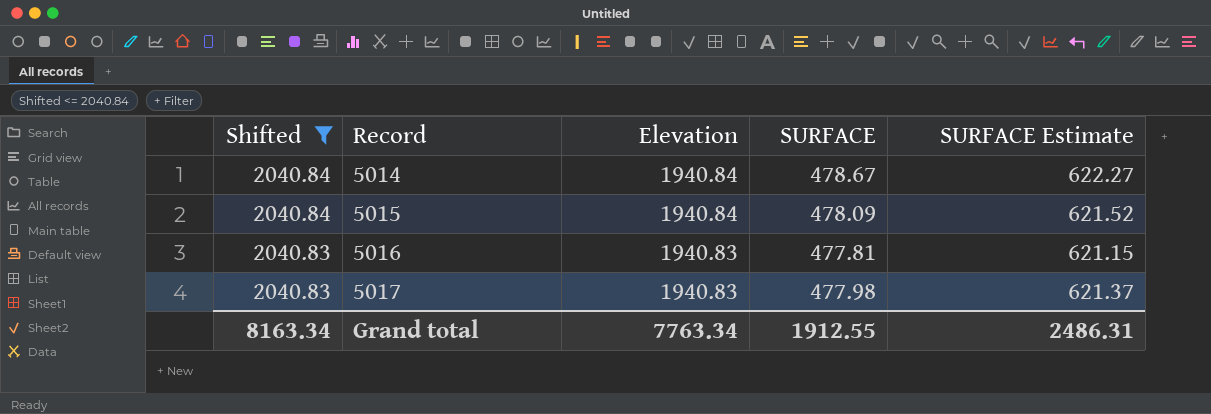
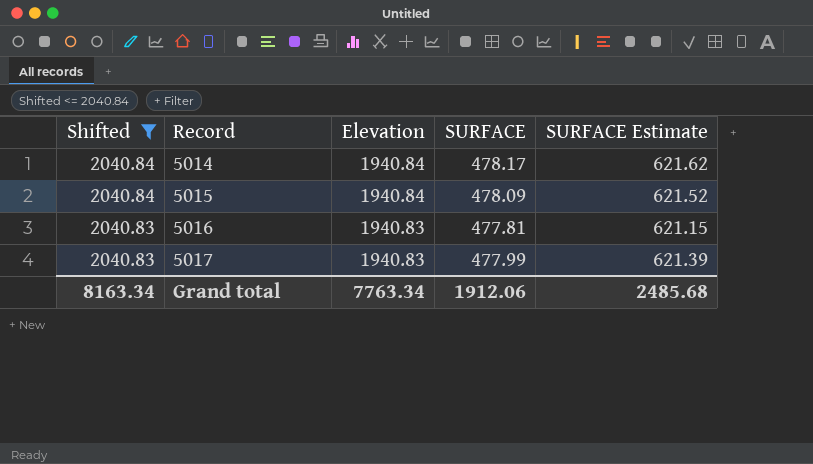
5014 | SURFACE: 478.67 -> 478.17
5014 | SURFACE Estimate: 622.27 -> 621.62
5017 | SURFACE: 477.98 -> 477.99
5017 | SURFACE Estimate: 621.37 -> 621.39
Grand total | SURFACE: 1912.55 -> 1912.06
Grand total | SURFACE Estimate: 2486.31 -> 2485.68

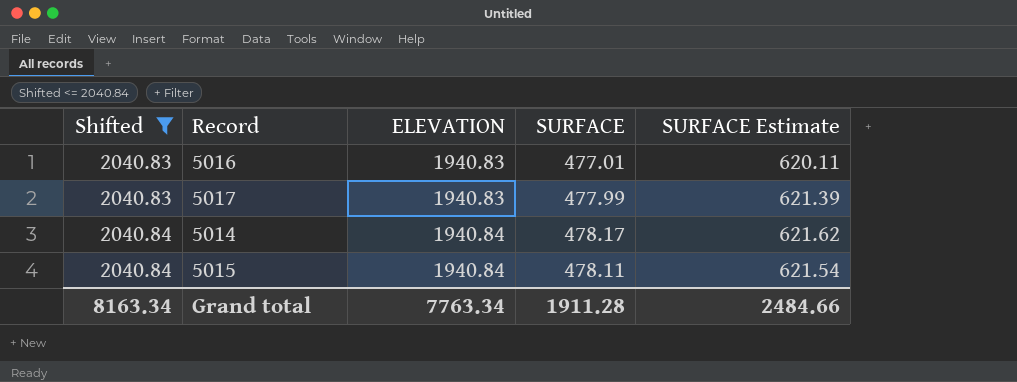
row order: Shifted descending -> Shifted ascending
column name: Elevation -> ELEVATION
5016 | SURFACE: 477.81 -> 477.01
5016 | SURFACE Estimate: 621.15 -> 620.11
5015 | SURFACE: 478.09 -> 478.11
5015 | SURFACE Estimate: 621.52 -> 621.54
Grand total | SURFACE: 1912.06 -> 1911.28
Grand total | SURFACE Estimate: 2485.68 -> 2484.66

